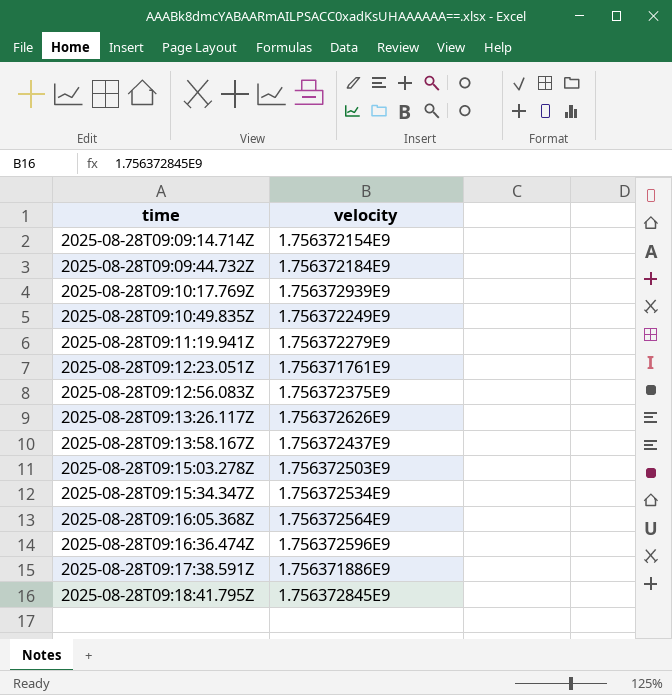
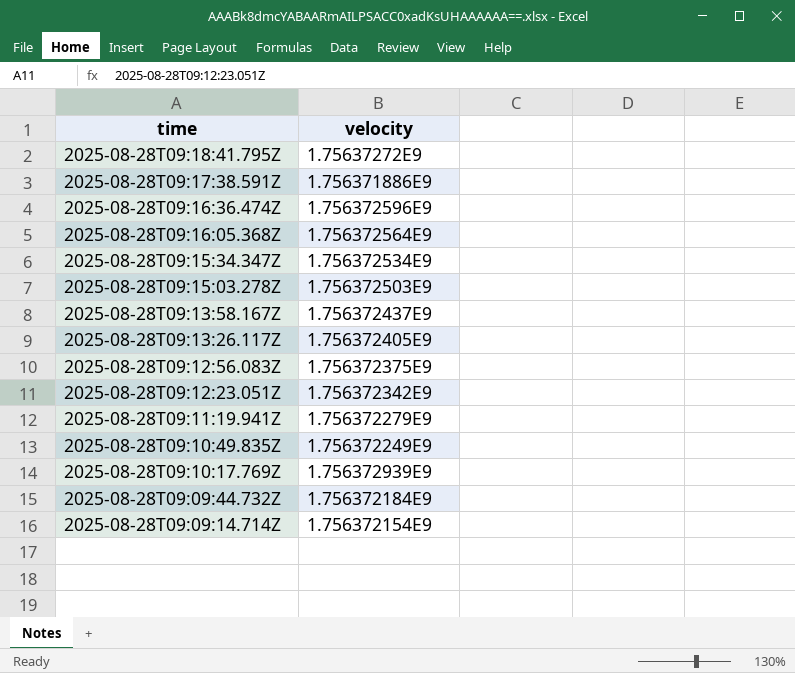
row order: time ascending -> time descending
2025-08-28T09:18:41.795Z | velocity: 1.756372845E9 -> 1.75637272E9
2025-08-28T09:13:26.117Z | velocity: 1.756372626E9 -> 1.756372405E9
2025-08-28T09:12:23.051Z | velocity: 1.756371761E9 -> 1.756372342E9

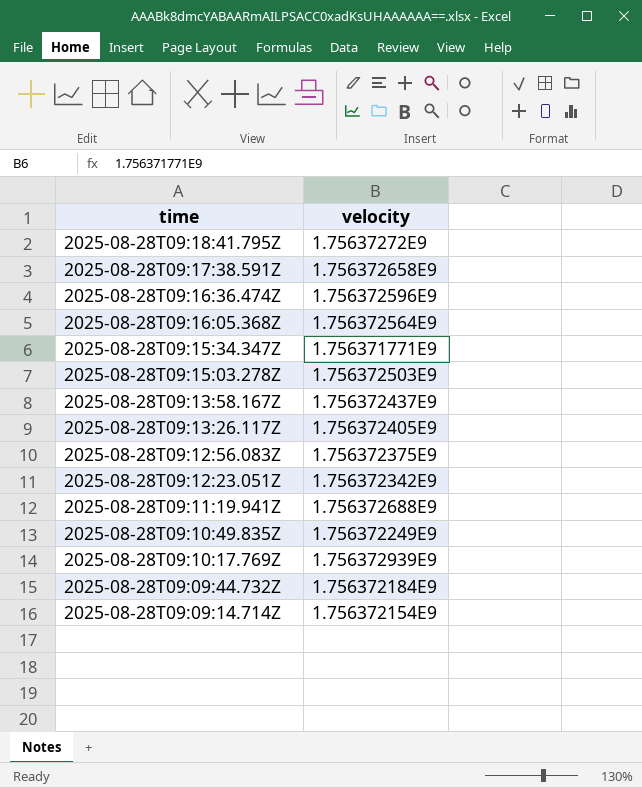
2025-08-28T09:17:38.591Z | velocity: 1.756371886E9 -> 1.756372658E9
2025-08-28T09:15:34.347Z | velocity: 1.756372534E9 -> 1.756371771E9
2025-08-28T09:11:19.941Z | velocity: 1.756372279E9 -> 1.756372688E9

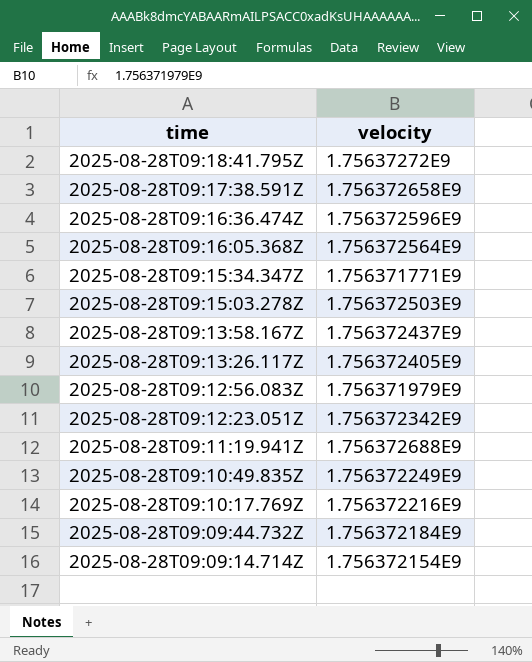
2025-08-28T09:12:56.083Z | velocity: 1.756372375E9 -> 1.756371979E9
2025-08-28T09:10:17.769Z | velocity: 1.756372939E9 -> 1.756372216E9

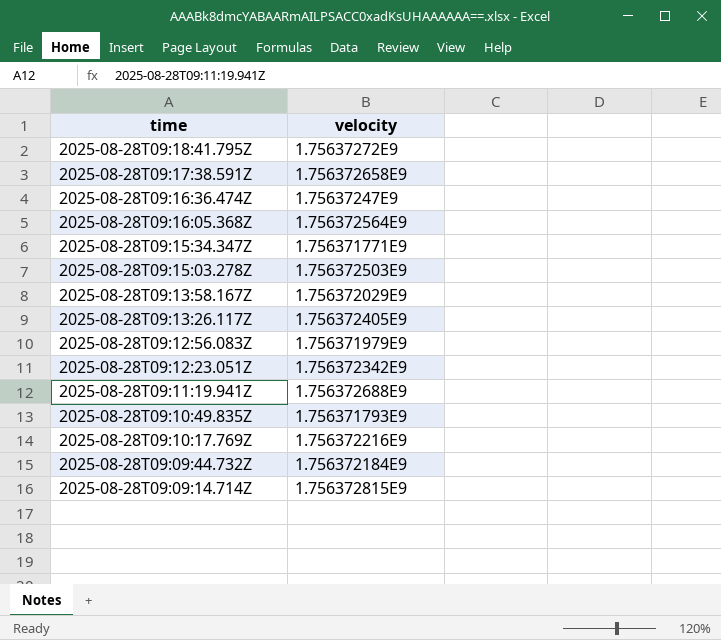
2025-08-28T09:16:36.474Z | velocity: 1.756372596E9 -> 1.75637247E9
2025-08-28T09:13:58.167Z | velocity: 1.756372437E9 -> 1.756372029E9
2025-08-28T09:10:49.835Z | velocity: 1.756372249E9 -> 1.756371793E9
2025-08-28T09:09:14.714Z | velocity: 1.756372154E9 -> 1.756372815E9

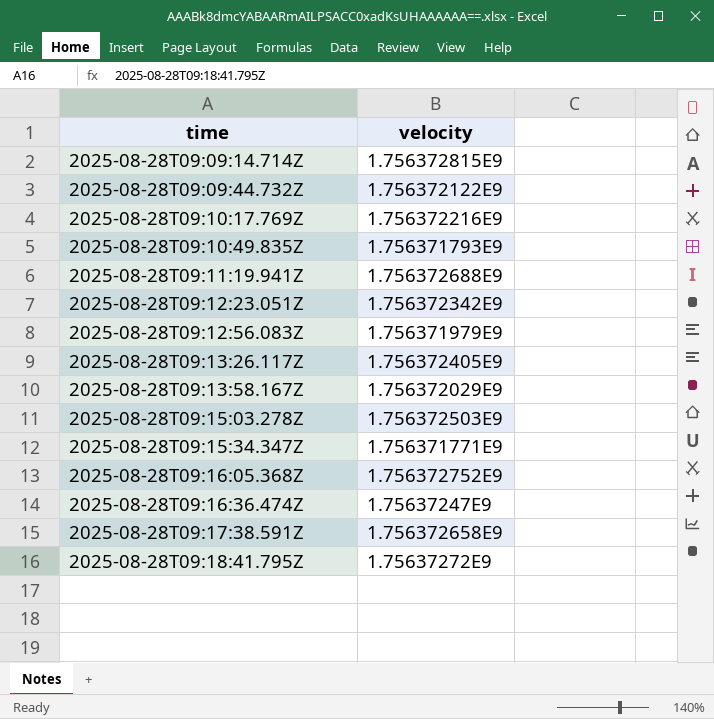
row order: time descending -> time ascending
2025-08-28T09:09:44.732Z | velocity: 1.756372184E9 -> 1.756372122E9
2025-08-28T09:16:05.368Z | velocity: 1.756372564E9 -> 1.756372752E9

